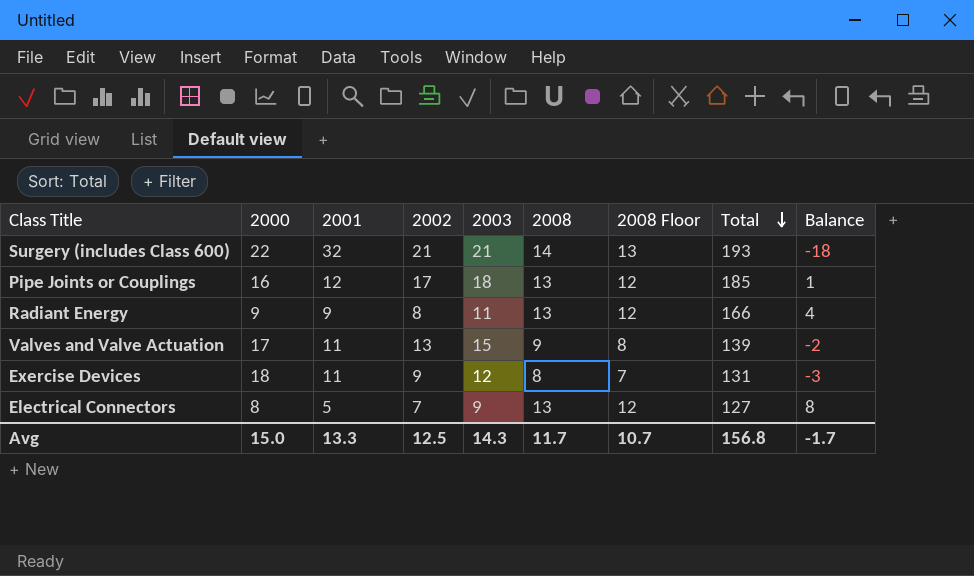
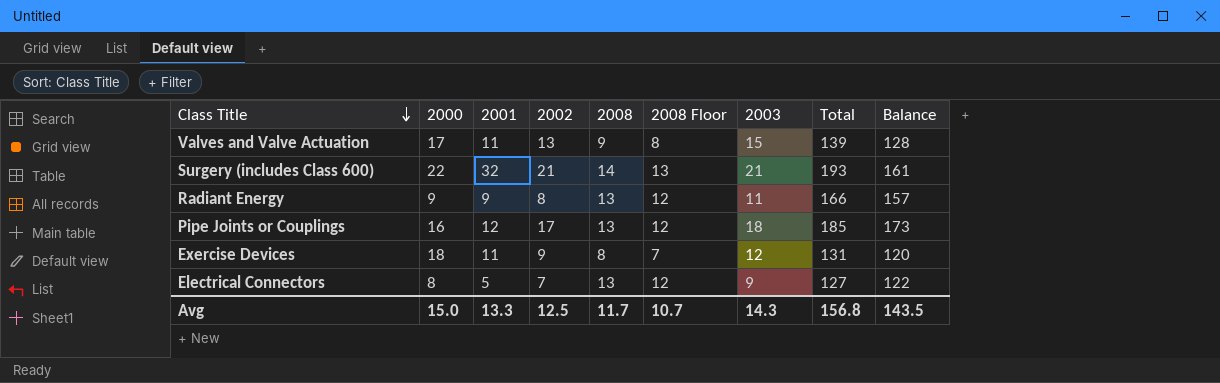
row order: Total descending -> Class Title descending
column 2003 | position: 5 -> 7
column Balance | formula: [2008] - [2001] -> [Total] - [2001]
Avg | Balance: -1.7 -> 143.5

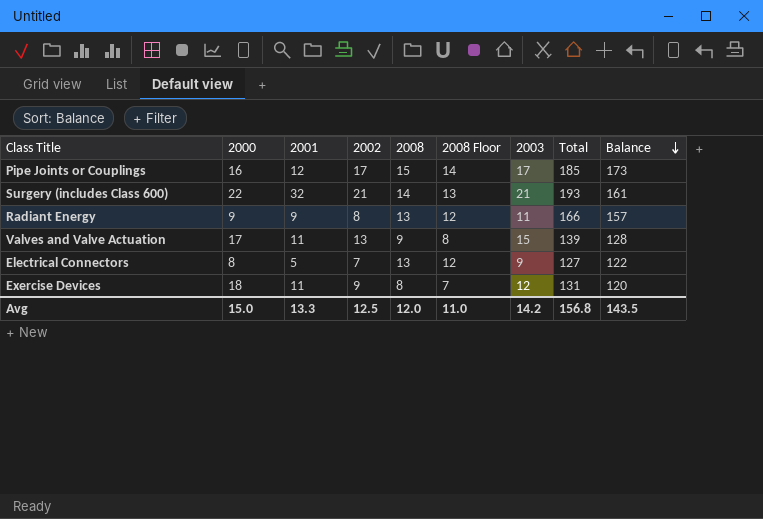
row order: Class Title descending -> Balance descending
Pipe Joints or Couplings | 2008: 13 -> 15
Pipe Joints or Couplings | 2008 Floor: 12 -> 14
Pipe Joints or Couplings | 2003: 18 -> 17
Avg | 2008: 11.7 -> 12.0
Avg | 2008 Floor: 10.7 -> 11.0
Avg | 2003: 14.3 -> 14.2

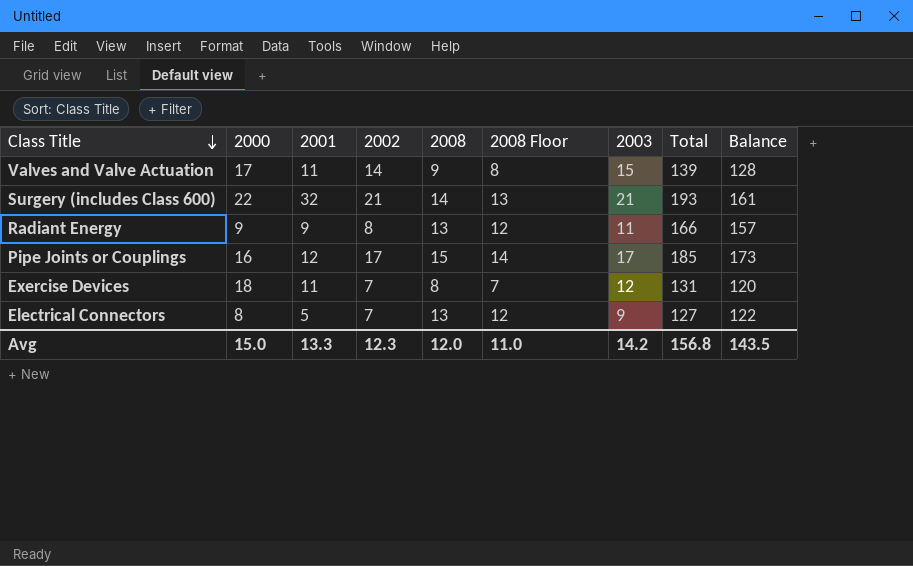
row order: Balance descending -> Class Title descending
Valves and Valve Actuation | 2002: 13 -> 14
Exercise Devices | 2002: 9 -> 7
Avg | 2002: 12.5 -> 12.3

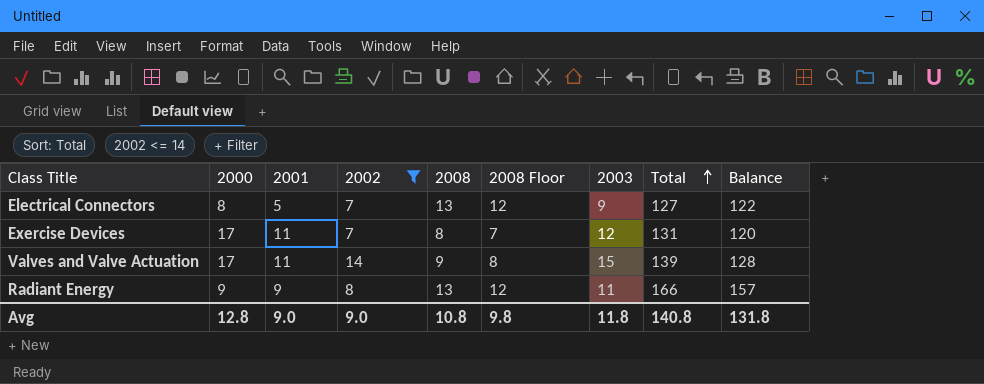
filter: none -> 2002 <= 14
row order: Class Title descending -> Total ascending
Exercise Devices | 2000: 18 -> 17
Avg | 2000: 15.0 -> 12.8
Avg | 2001: 13.3 -> 9.0
Avg | 2002: 12.3 -> 9.0
Avg | 2008: 12.0 -> 10.8
Avg | 2008 Floor: 11.0 -> 9.8
Avg | 2003: 14.2 -> 11.8
Avg | Total: 156.8 -> 140.8
Avg | Balance: 143.5 -> 131.8

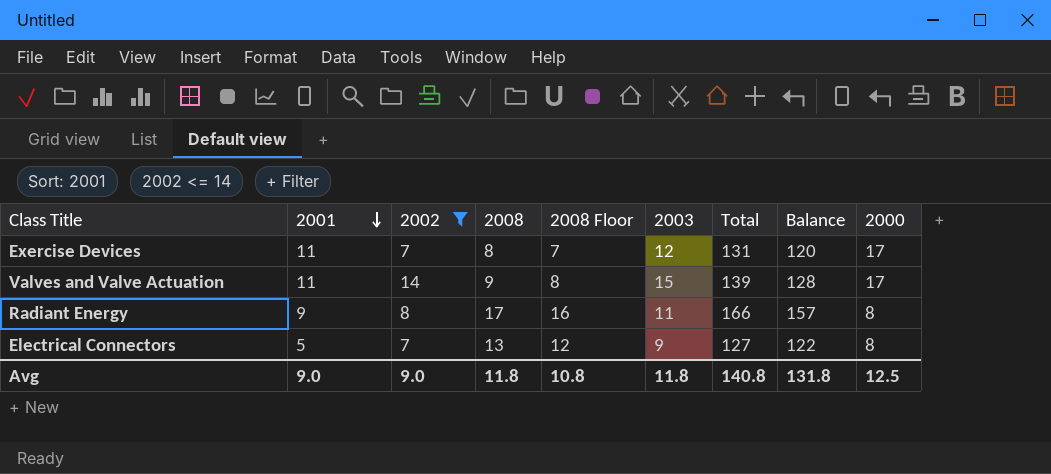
row order: Total ascending -> 2001 descending
column 2000 | position: 2 -> 9
Radiant Energy | 2008: 13 -> 17
Radiant Energy | 2008 Floor: 12 -> 16
Radiant Energy | 2000: 9 -> 8
Avg | 2008: 10.8 -> 11.8
Avg | 2008 Floor: 9.8 -> 10.8
Avg | 2000: 12.8 -> 12.5

